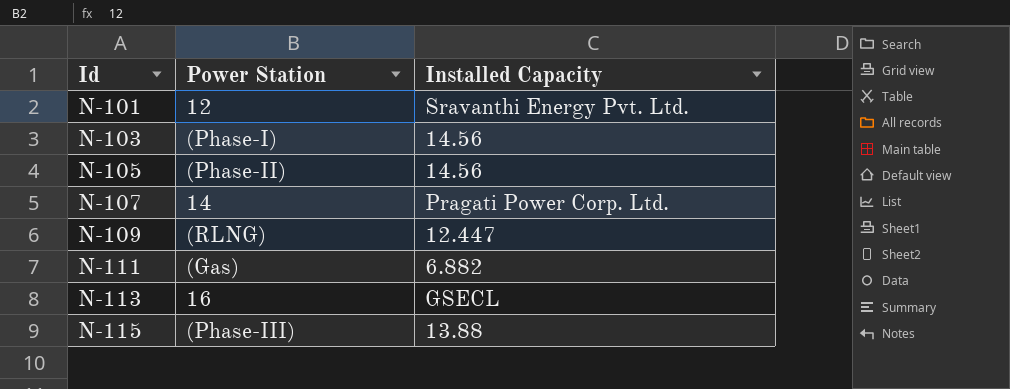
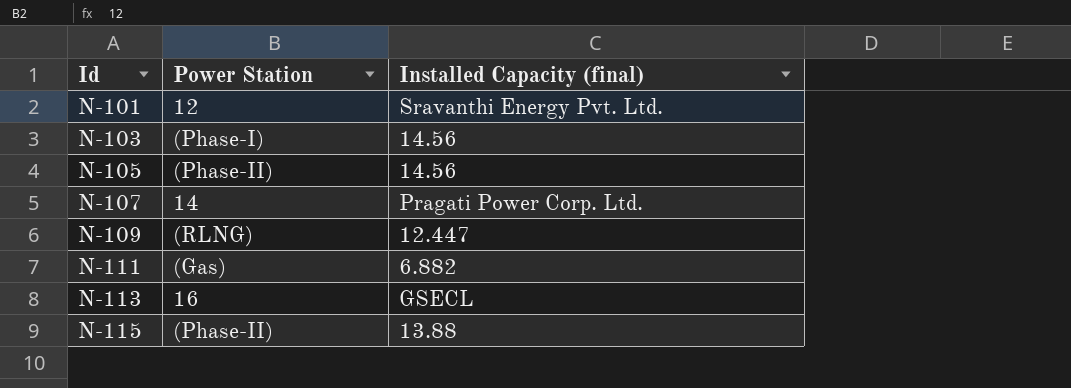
column name: Installed Capacity -> Installed Capacity (final)
N-115 | Power Station: (Phase-III) -> (Phase-II)

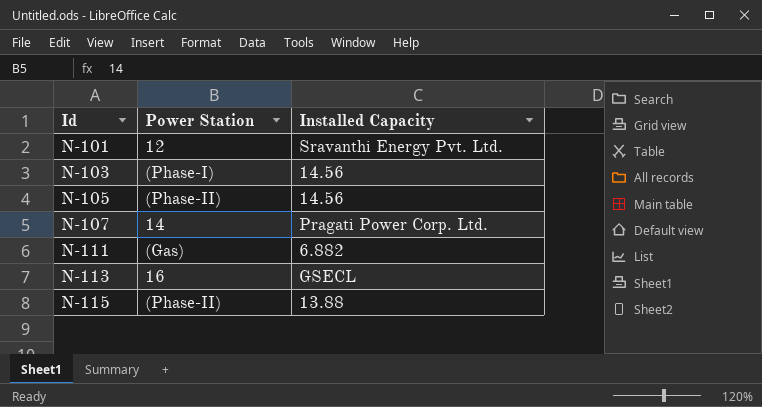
column name: Installed Capacity (final) -> Installed Capacity
row N-109: (RLNG) | 12.447 -> none

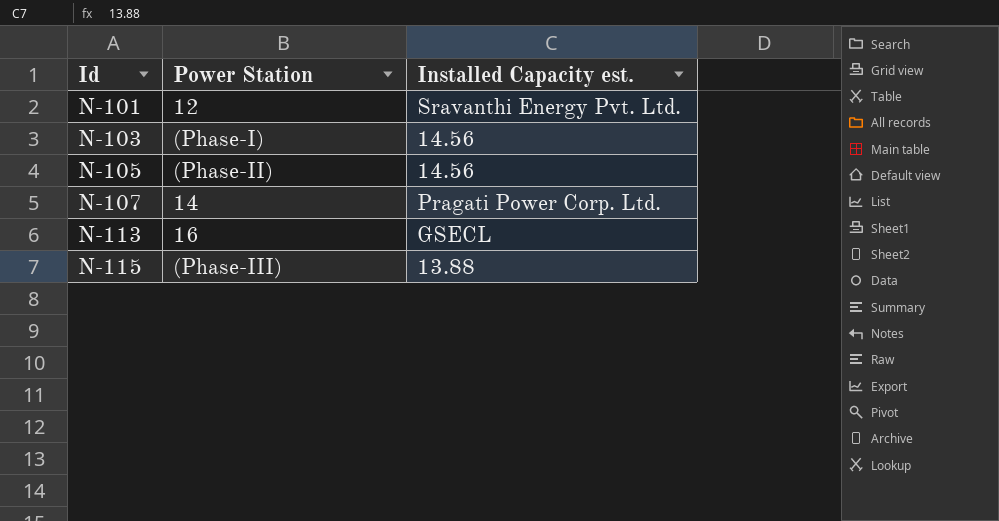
column name: Installed Capacity -> Installed Capacity est.
row N-111: (Gas) | 6.882 -> none
N-115 | Power Station: (Phase-II) -> (Phase-III)

